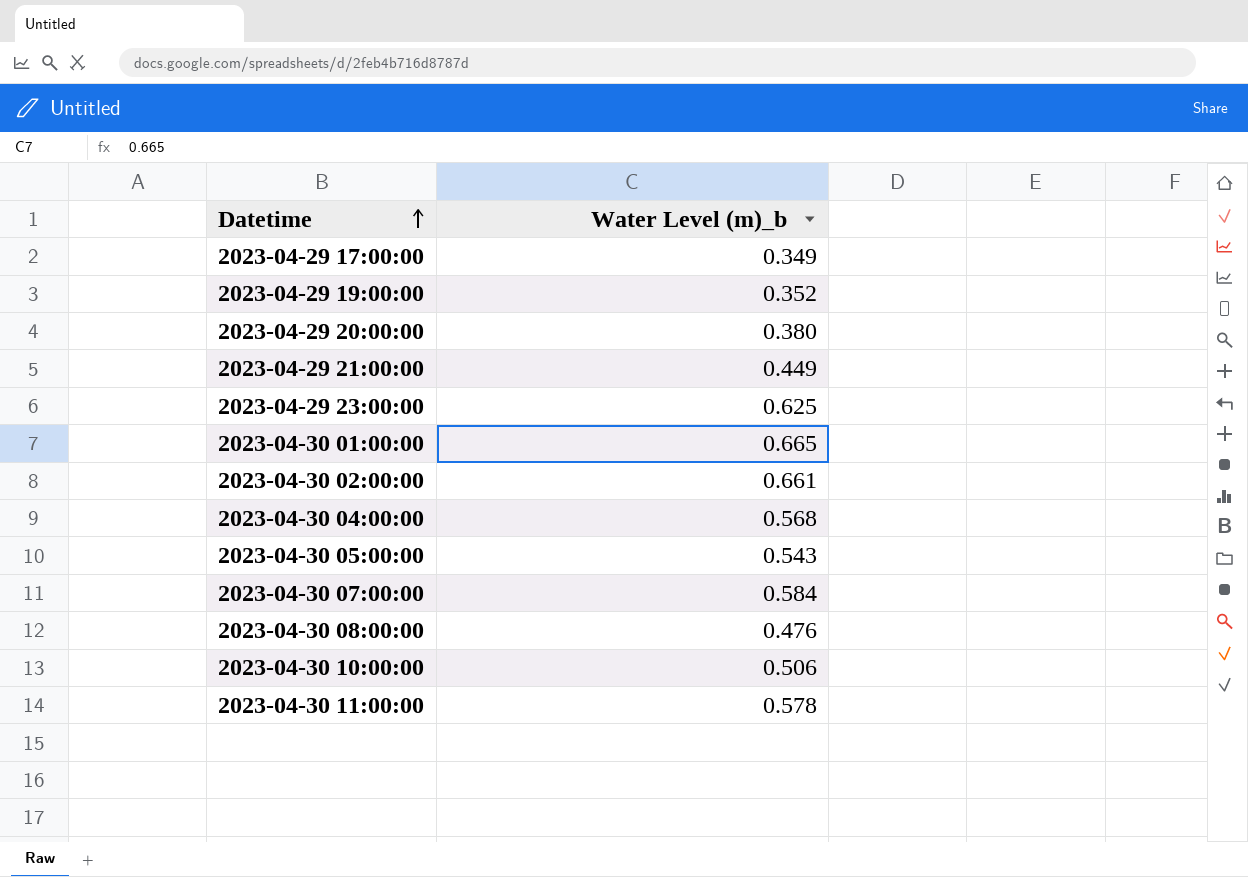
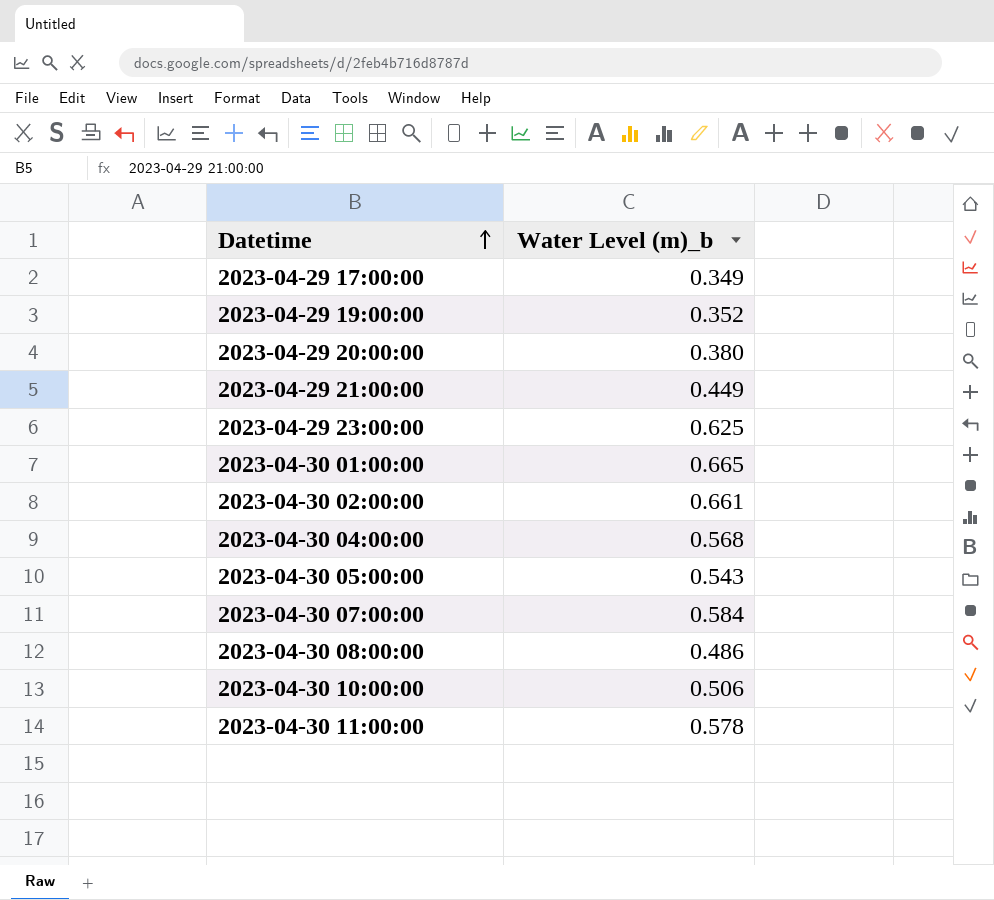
2023-04-30 08:00:00 | Water Level (m)_b: 0.476 -> 0.486

